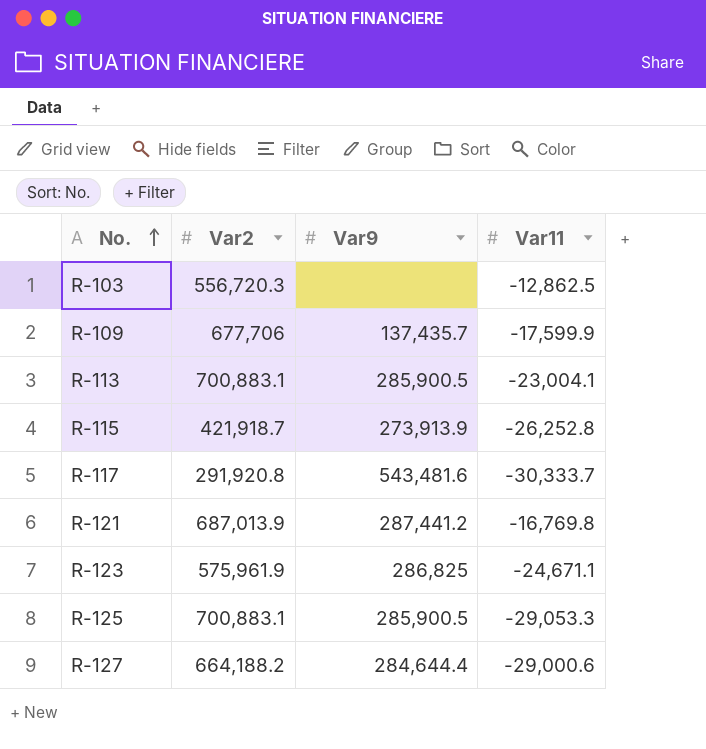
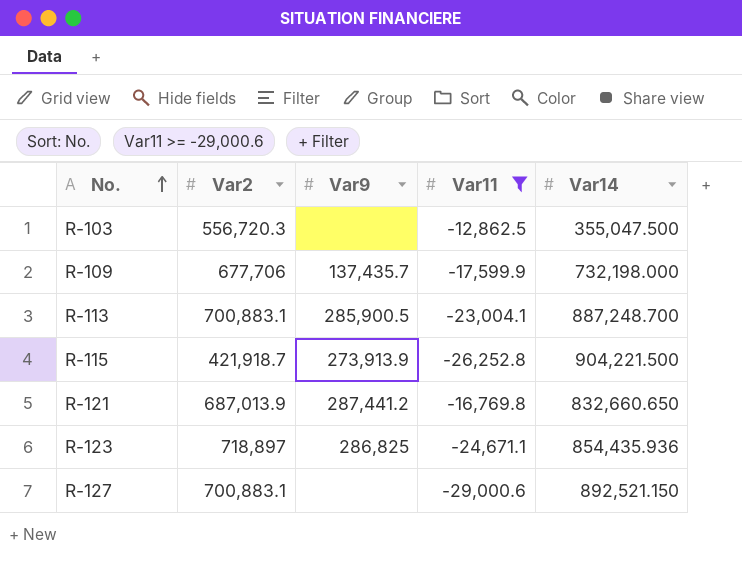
filter: none -> Var11 >= -29,000.6
column Var14 | position: none -> 5
R-123 | Var2: 575,961.9 -> 718,897
R-127 | Var2: 664,188.2 -> 700,883.1
R-127 | Var9: 284,644.4 -> none

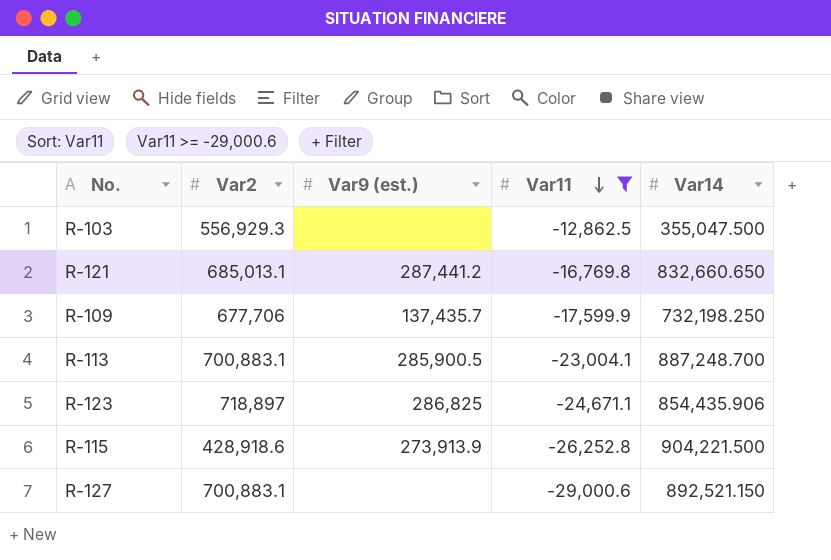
row order: No. ascending -> Var11 descending
column name: Var9 -> Var9 (est.)
R-103 | Var2: 556,720.3 -> 556,929.3
R-121 | Var2: 687,013.9 -> 685,013.1
R-109 | Var14: 732,198.000 -> 732,198.250
R-123 | Var14: 854,435.936 -> 854,435.906
R-115 | Var2: 421,918.7 -> 428,918.6

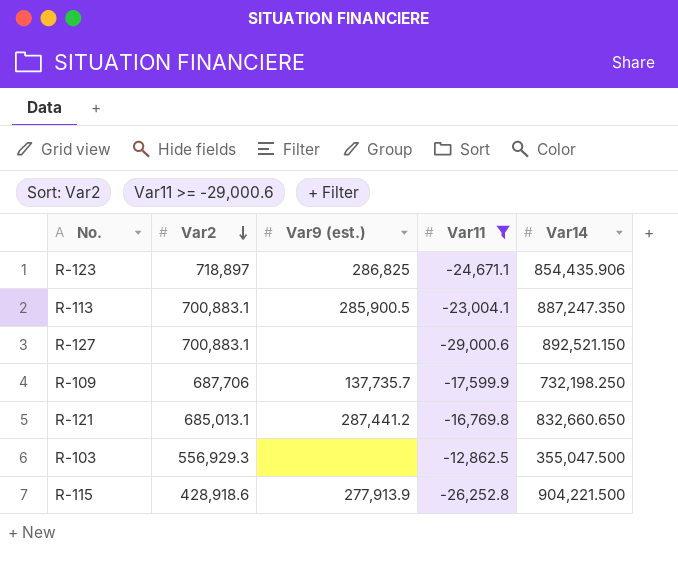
row order: Var11 descending -> Var2 descending
R-113 | Var14: 887,248.700 -> 887,247.350
R-109 | Var2: 677,706 -> 687,706
R-109 | Var9 (est.): 137,435.7 -> 137,735.7
R-115 | Var9 (est.): 273,913.9 -> 277,913.9

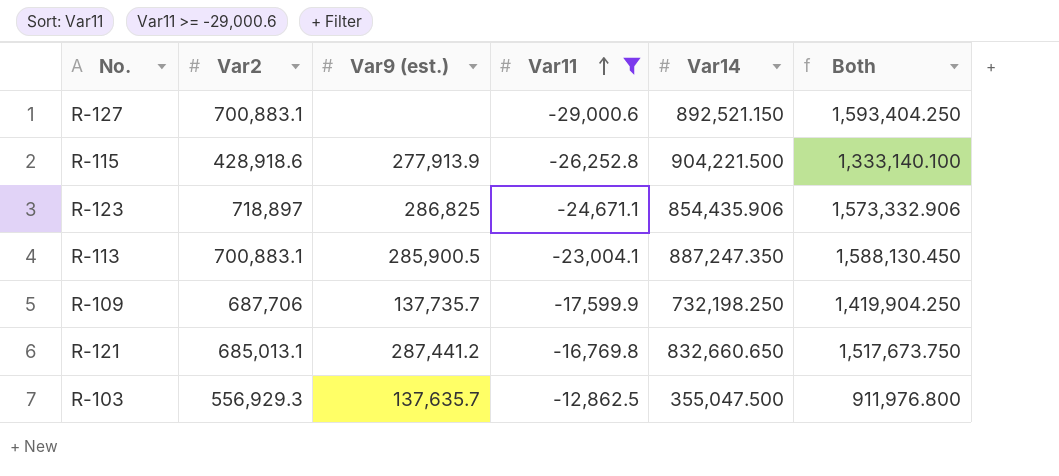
row order: Var2 descending -> Var11 ascending
column Both | formula: none -> [Var2] + [Var14]
R-103 | Var9 (est.): none -> 137,635.7

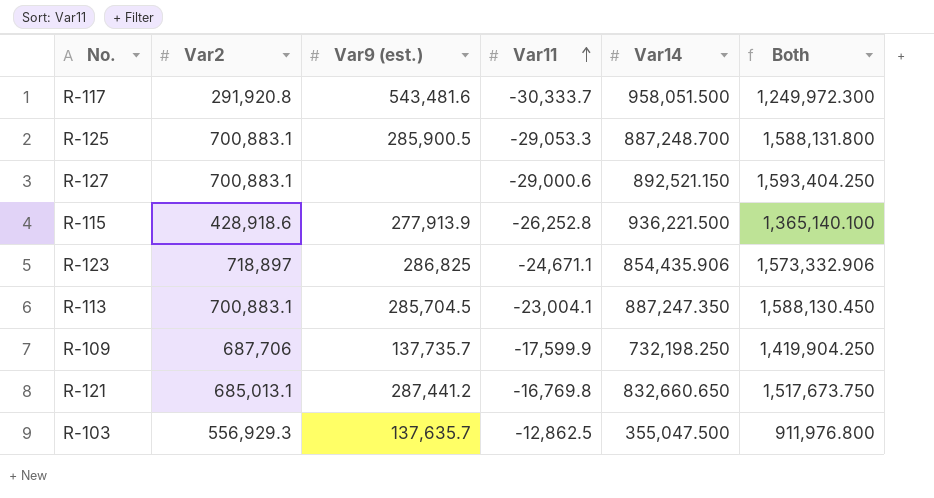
filter: Var11 >= -29,000.6 -> none
R-115 | Var14: 904,221.500 -> 936,221.500
R-115 | Both: 1,333,140.100 -> 1,365,140.100
R-113 | Var9 (est.): 285,900.5 -> 285,704.5

